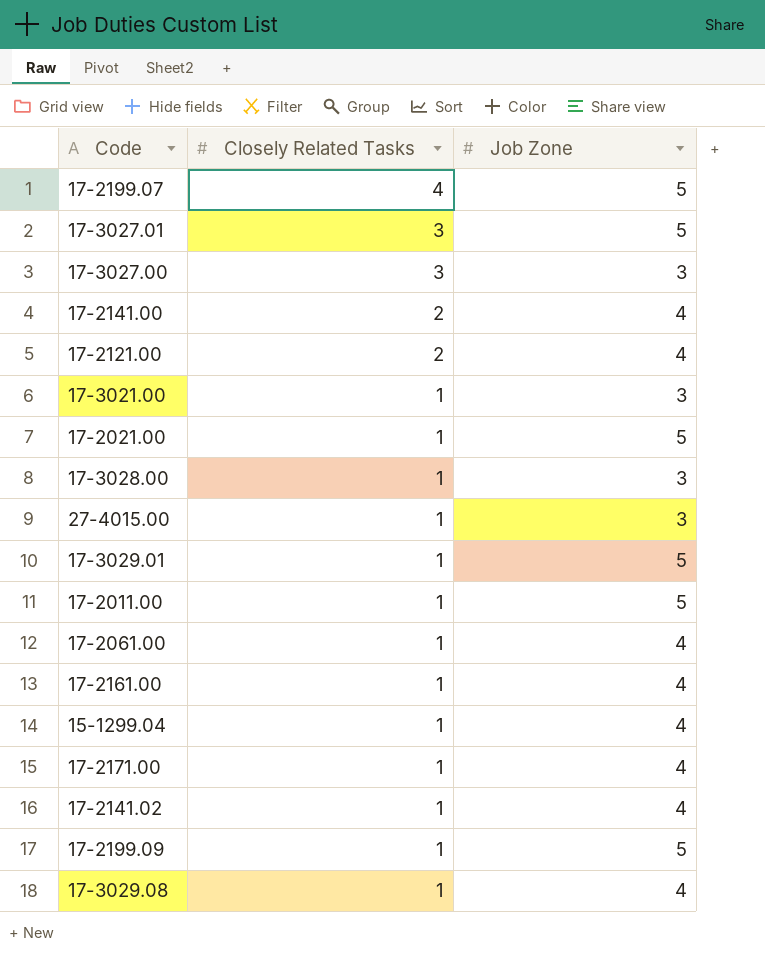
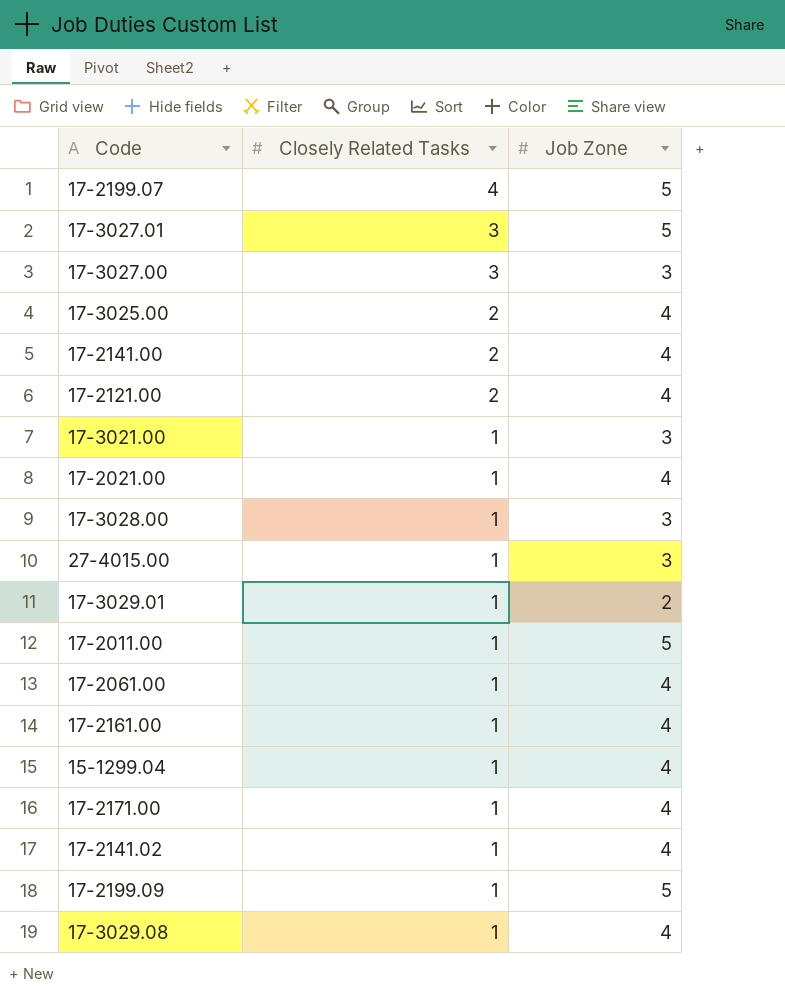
row 17-3025.00: none -> 2 | 4
17-2021.00 | Job Zone: 5 -> 4
17-3029.01 | Job Zone: 5 -> 2

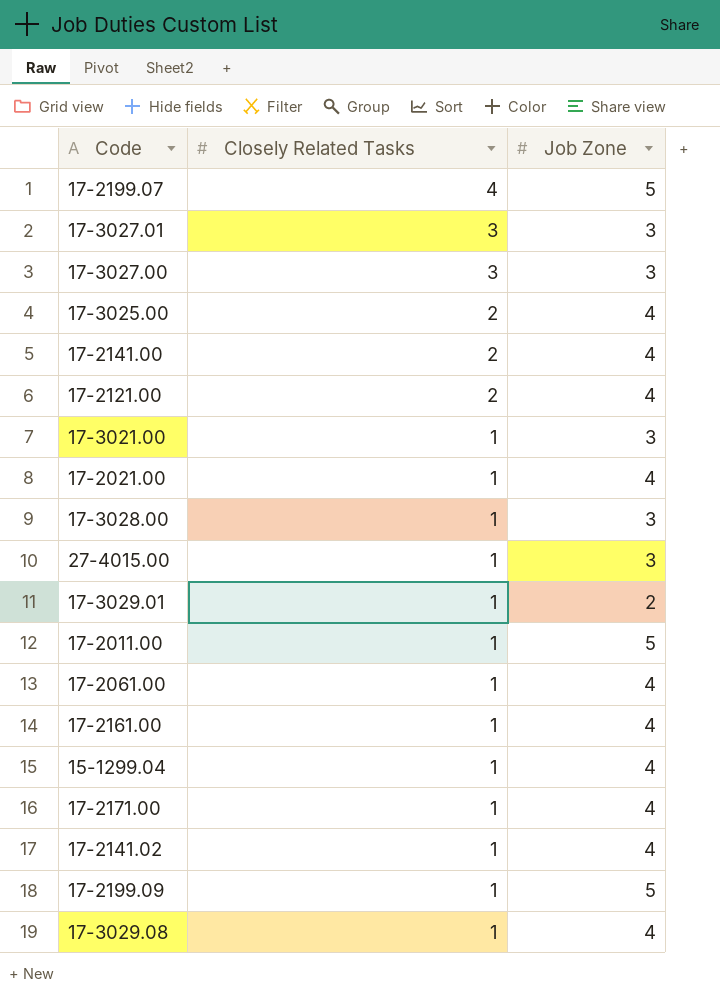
17-3027.01 | Job Zone: 5 -> 3

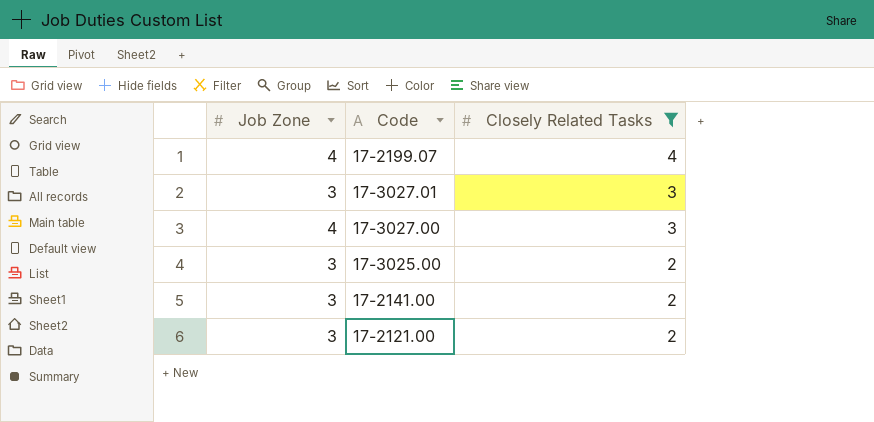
filter: none -> Closely Related Tasks != 1
column Job Zone | position: 3 -> 1
17-2199.07 | Job Zone: 5 -> 4
17-3027.00 | Job Zone: 3 -> 4
17-3025.00 | Job Zone: 4 -> 3
17-2141.00 | Job Zone: 4 -> 3
17-2121.00 | Job Zone: 4 -> 3

